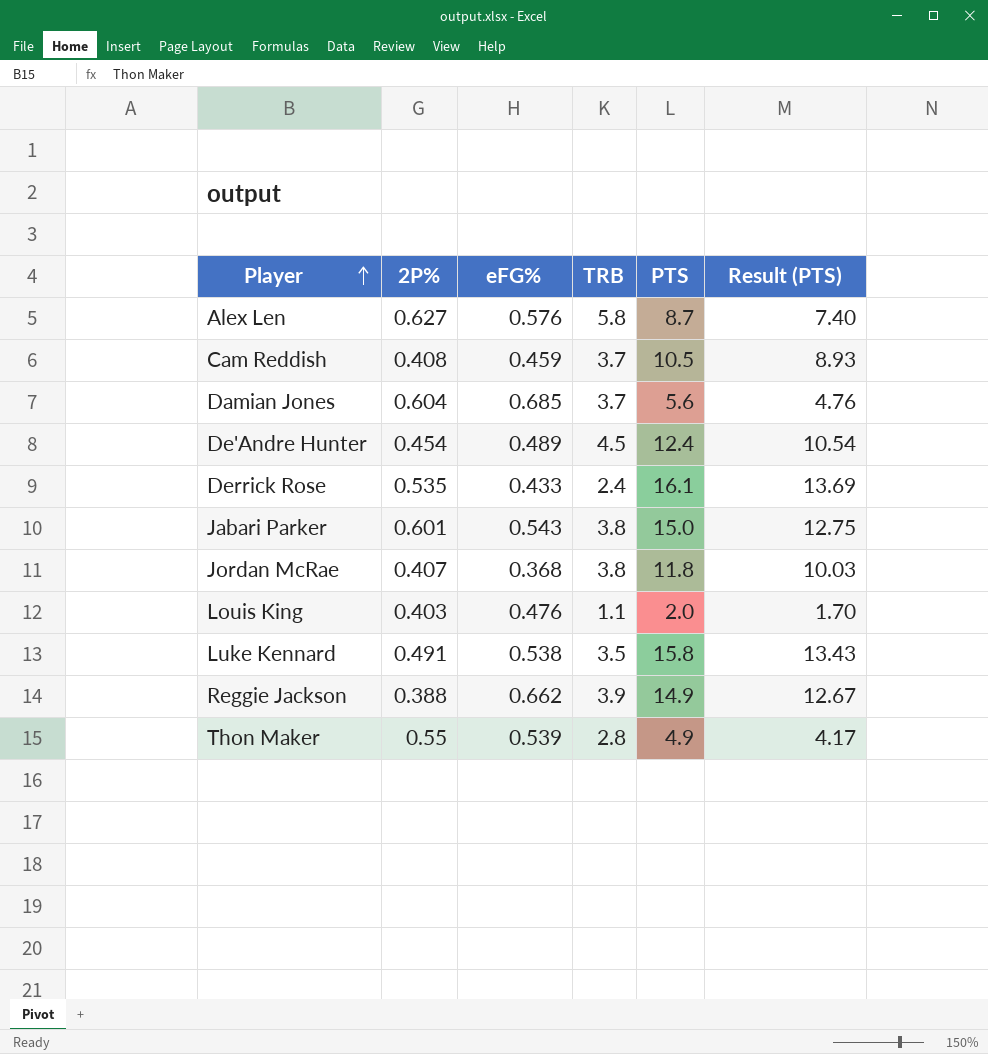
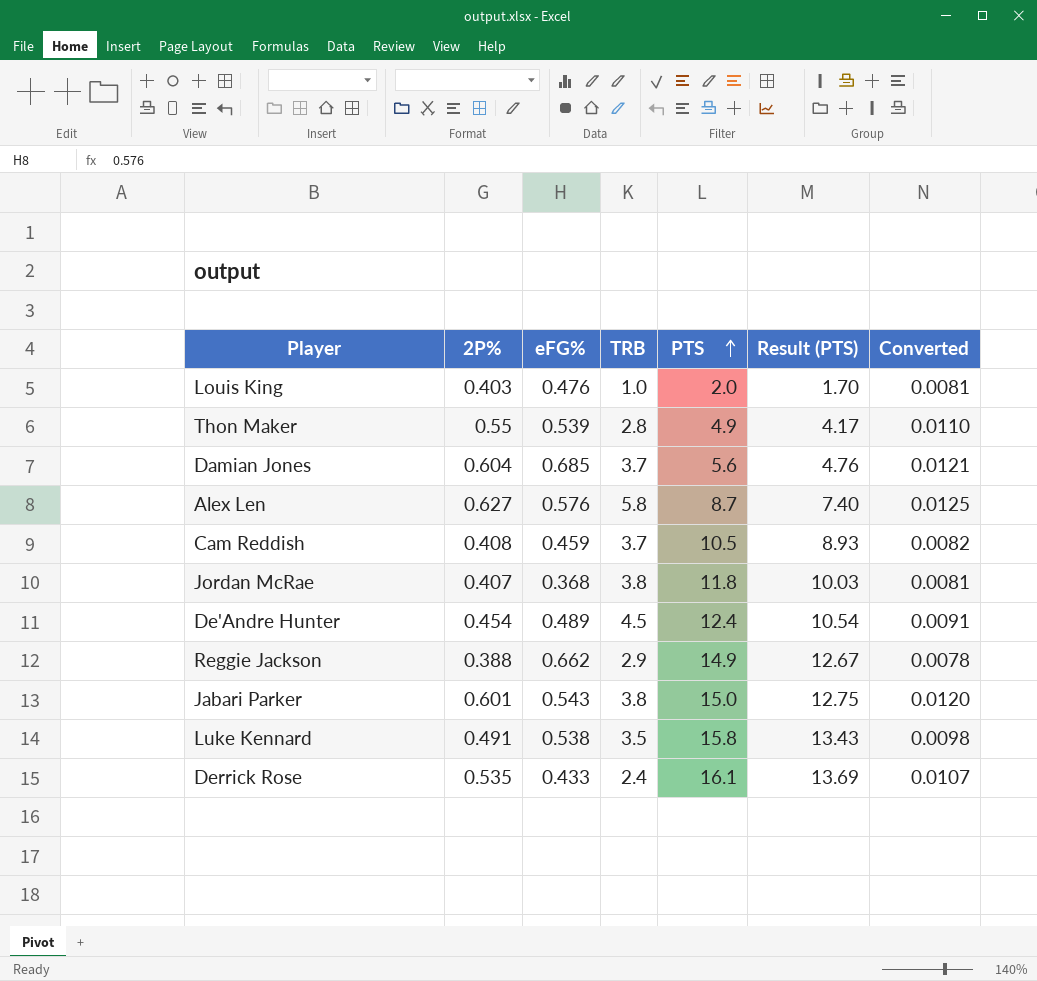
row order: Player ascending -> PTS ascending
column Converted | formula: none -> [2P%] * 0.02
Louis King | TRB: 1.1 -> 1.0
Reggie Jackson | TRB: 3.9 -> 2.9

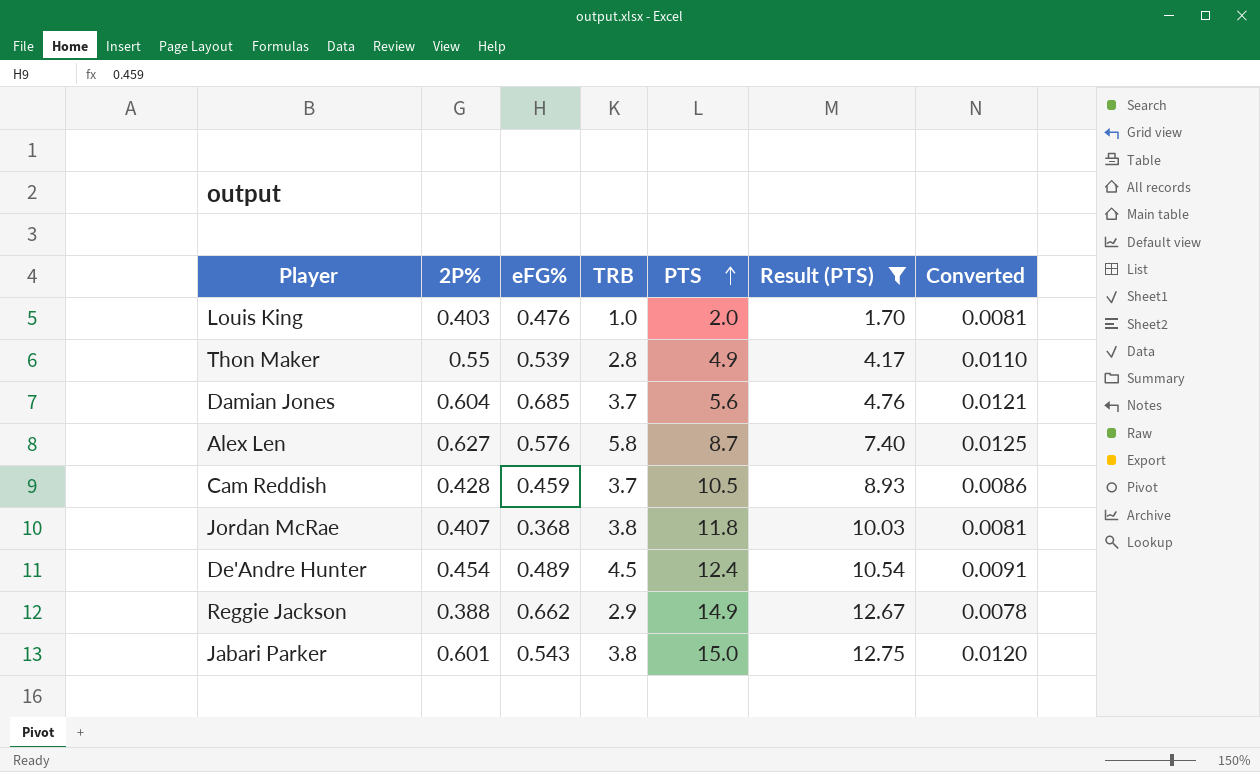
filter: none -> Result (PTS) <= 12.75
Cam Reddish | 2P%: 0.408 -> 0.428
Cam Reddish | Converted: 0.0082 -> 0.0086

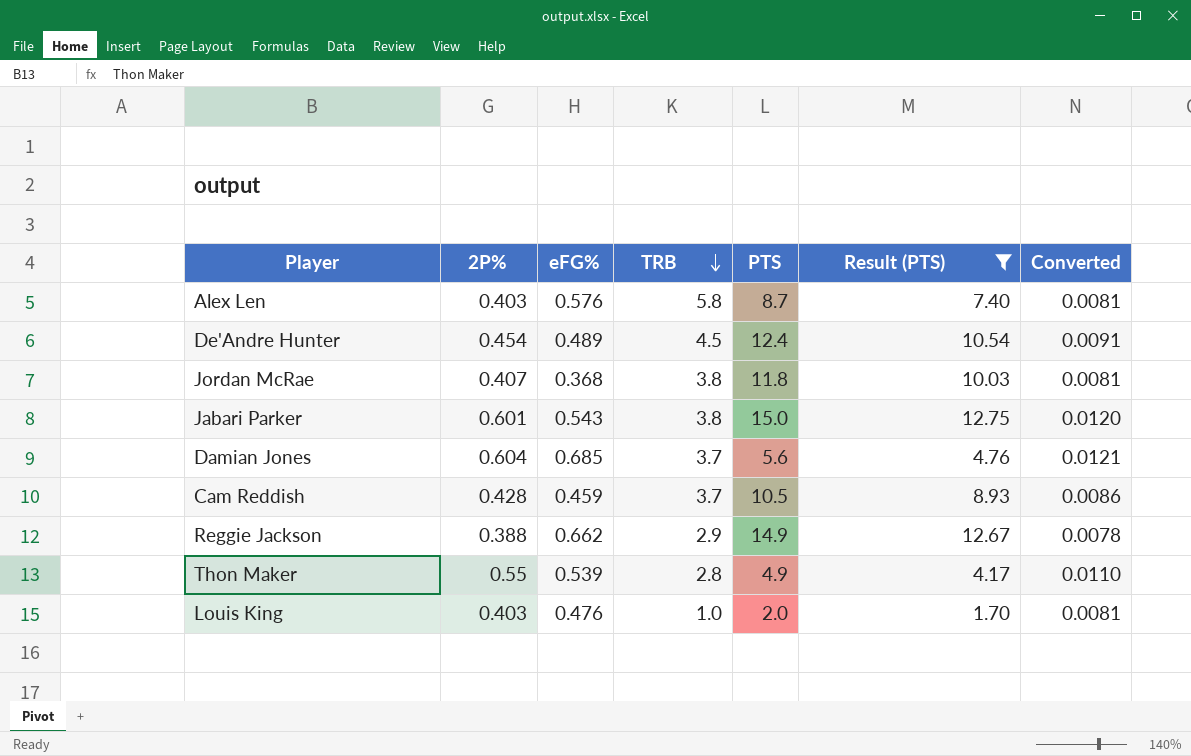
row order: PTS ascending -> TRB descending
Alex Len | 2P%: 0.627 -> 0.403
Alex Len | Converted: 0.0125 -> 0.0081

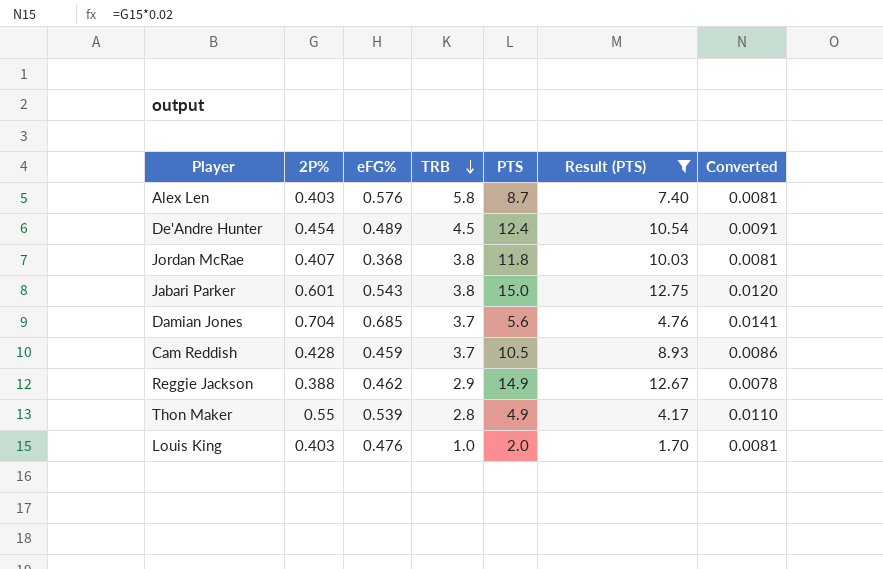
Damian Jones | 2P%: 0.604 -> 0.704
Damian Jones | Converted: 0.0121 -> 0.0141
Reggie Jackson | eFG%: 0.662 -> 0.462

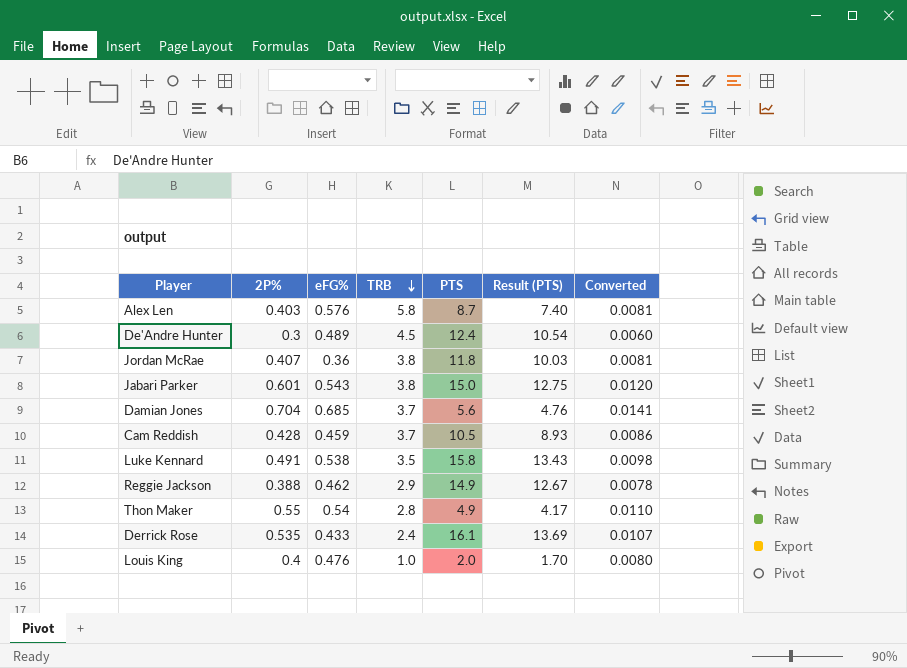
filter: Result (PTS) <= 12.75 -> none
De'Andre Hunter | 2P%: 0.454 -> 0.3
De'Andre Hunter | Converted: 0.0091 -> 0.0060
Jordan McRae | eFG%: 0.368 -> 0.36
Thon Maker | eFG%: 0.539 -> 0.54
Louis King | 2P%: 0.403 -> 0.4
Louis King | Converted: 0.0081 -> 0.0080

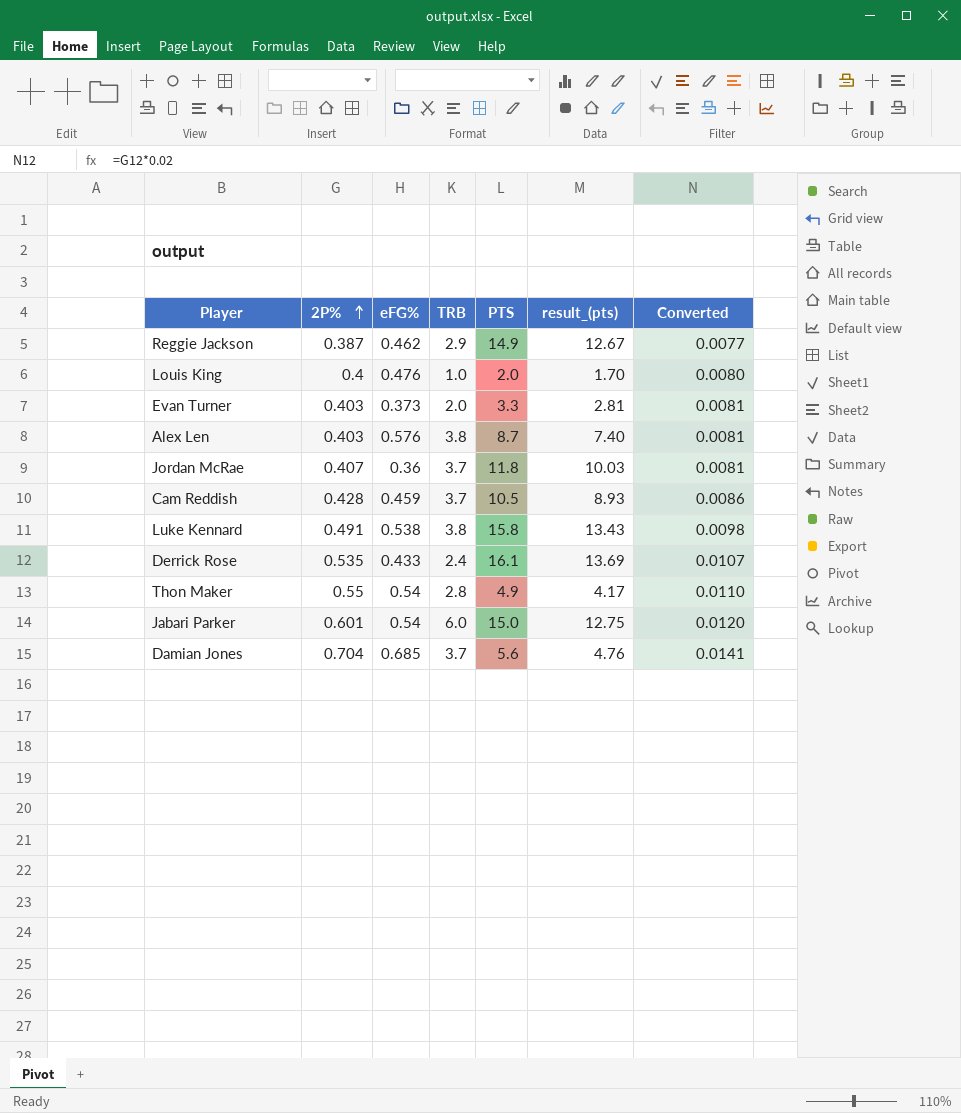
row order: TRB descending -> 2P% ascending
column name: Result (PTS) -> result_(pts)
row De'Andre Hunter: 0.3 | 0.489 | 4.5 | 12.4 | 10.54 | 0.0060 -> none
Reggie Jackson | 2P%: 0.388 -> 0.387
Reggie Jackson | Converted: 0.0078 -> 0.0077
row Evan Turner: none -> 0.403 | 0.373 | 2.0 | 3.3 | 2.81 | 0.0081
Alex Len | TRB: 5.8 -> 3.8
Jordan McRae | TRB: 3.8 -> 3.7
Luke Kennard | TRB: 3.5 -> 3.8
Jabari Parker | eFG%: 0.543 -> 0.54
Jabari Parker | TRB: 3.8 -> 6.0

